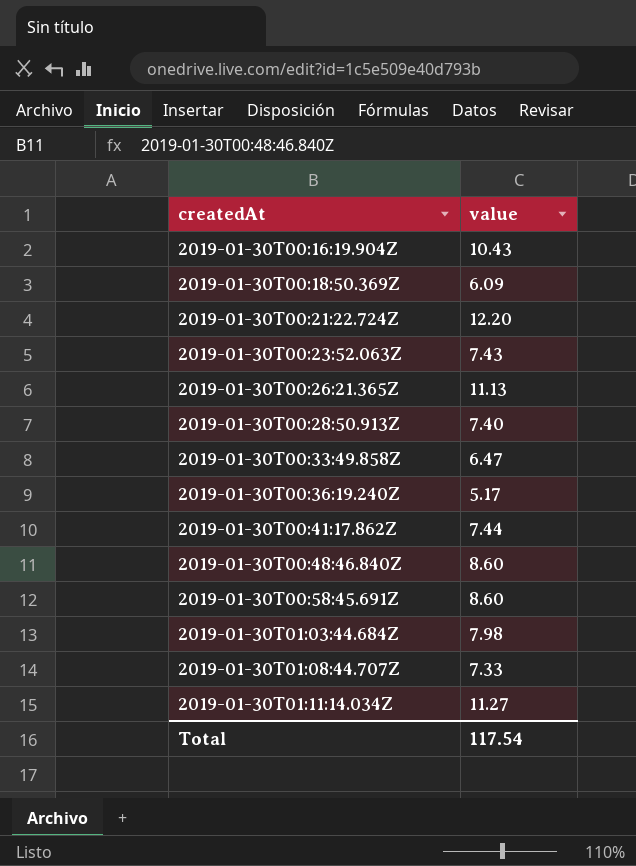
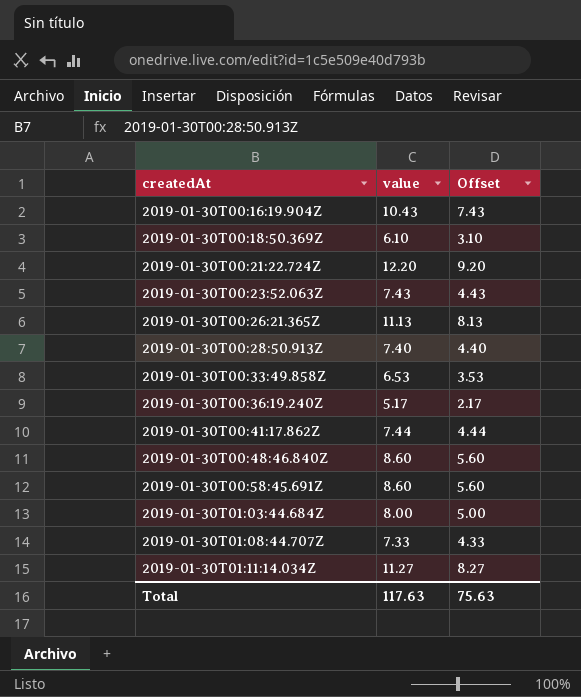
column Offset | formula: none -> [value] - 3
2019-01-30T00:18:50.369Z | value: 6.09 -> 6.10
2019-01-30T00:33:49.858Z | value: 6.47 -> 6.53
2019-01-30T01:03:44.684Z | value: 7.98 -> 8.00
Total | value: 117.54 -> 117.63

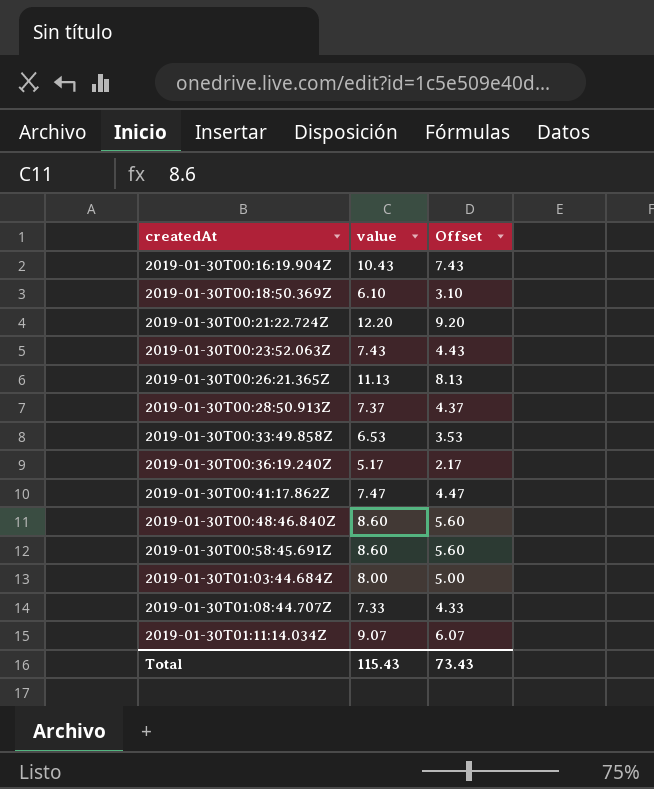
2019-01-30T00:28:50.913Z | value: 7.40 -> 7.37
2019-01-30T00:28:50.913Z | Offset: 4.40 -> 4.37
2019-01-30T00:41:17.862Z | value: 7.44 -> 7.47
2019-01-30T00:41:17.862Z | Offset: 4.44 -> 4.47
2019-01-30T01:11:14.034Z | value: 11.27 -> 9.07
2019-01-30T01:11:14.034Z | Offset: 8.27 -> 6.07
Total | value: 117.63 -> 115.43
Total | Offset: 75.63 -> 73.43

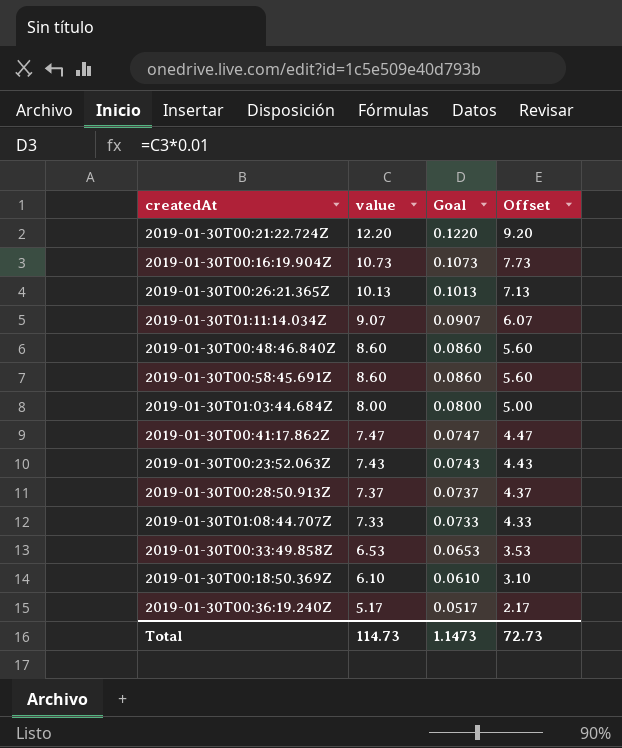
row order: createdAt ascending -> value descending
column Goal | formula: none -> [value] * 0.01
2019-01-30T00:16:19.904Z | value: 10.43 -> 10.73
2019-01-30T00:16:19.904Z | Offset: 7.43 -> 7.73
2019-01-30T00:26:21.365Z | value: 11.13 -> 10.13
2019-01-30T00:26:21.365Z | Offset: 8.13 -> 7.13
Total | value: 115.43 -> 114.73
Total | Offset: 73.43 -> 72.73

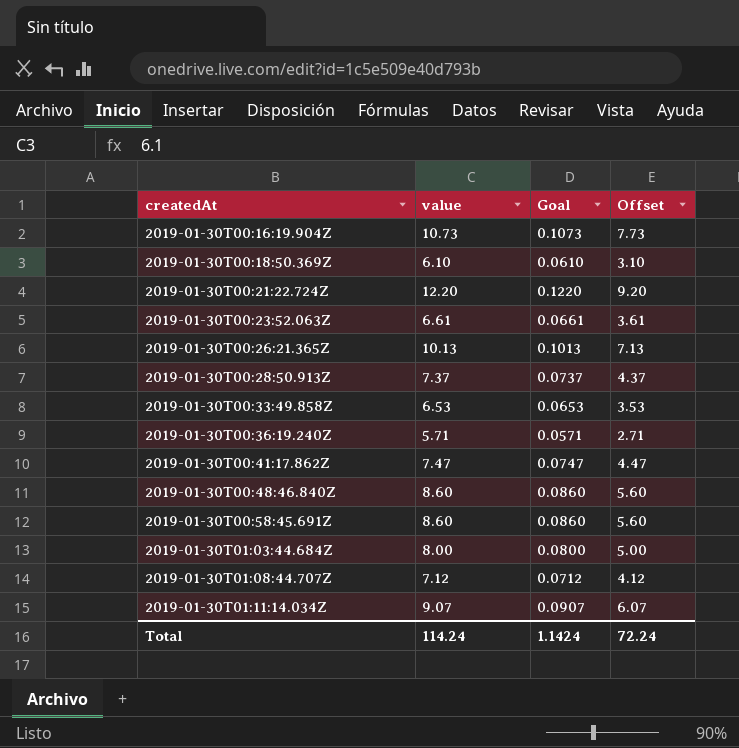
row order: value descending -> createdAt ascending
2019-01-30T00:23:52.063Z | value: 7.43 -> 6.61
2019-01-30T00:23:52.063Z | Goal: 0.0743 -> 0.0661
2019-01-30T00:23:52.063Z | Offset: 4.43 -> 3.61
2019-01-30T00:36:19.240Z | value: 5.17 -> 5.71
2019-01-30T00:36:19.240Z | Goal: 0.0517 -> 0.0571
2019-01-30T00:36:19.240Z | Offset: 2.17 -> 2.71
2019-01-30T01:08:44.707Z | value: 7.33 -> 7.12
2019-01-30T01:08:44.707Z | Goal: 0.0733 -> 0.0712
2019-01-30T01:08:44.707Z | Offset: 4.33 -> 4.12
Total | value: 114.73 -> 114.24
Total | Goal: 1.1473 -> 1.1424
Total | Offset: 72.73 -> 72.24

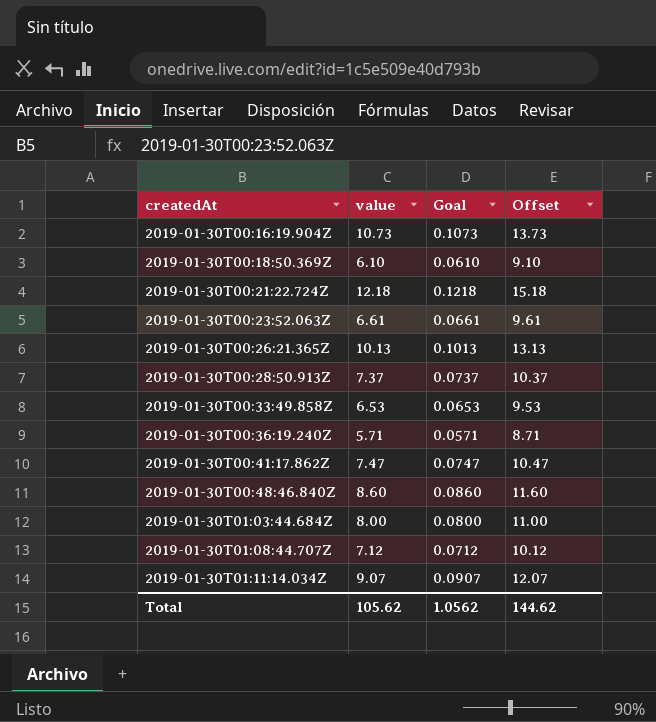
column Offset | formula: [value] - 3 -> [value] + 3
row 2019-01-30T00:58:45.691Z: 8.60 | 0.0860 | 5.60 -> none
2019-01-30T00:21:22.724Z | value: 12.20 -> 12.18
2019-01-30T00:21:22.724Z | Goal: 0.1220 -> 0.1218
Total | value: 114.24 -> 105.62
Total | Goal: 1.1424 -> 1.0562
Total | Offset: 72.24 -> 144.62

